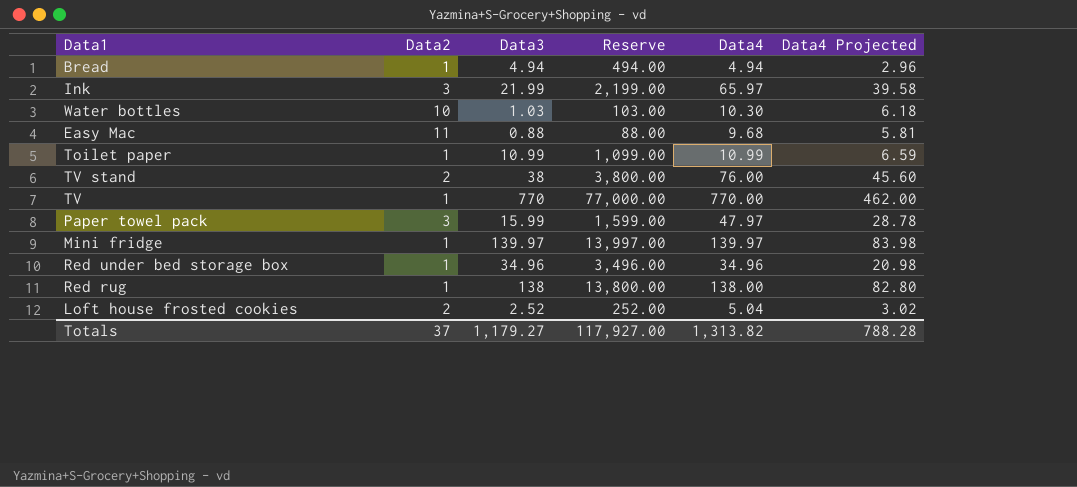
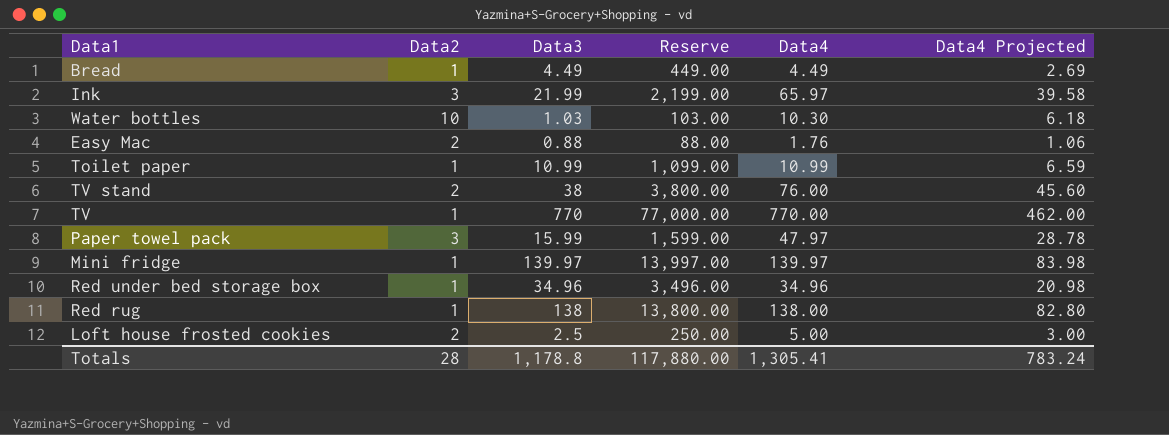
Bread | Data3: 4.94 -> 4.49
Bread | Reserve: 494.00 -> 449.00
Bread | Data4: 4.94 -> 4.49
Bread | Data4 Projected: 2.96 -> 2.69
Easy Mac | Data2: 11 -> 2
Easy Mac | Data4: 9.68 -> 1.76
Easy Mac | Data4 Projected: 5.81 -> 1.06
Loft house frosted cookies | Data3: 2.52 -> 2.5
Loft house frosted cookies | Reserve: 252.00 -> 250.00
Loft house frosted cookies | Data4: 5.04 -> 5.00
Loft house frosted cookies | Data4 Projected: 3.02 -> 3.00
Totals | Data2: 37 -> 28
Totals | Data3: 1,179.27 -> 1,178.8
Totals | Reserve: 117,927.00 -> 117,880.00
Totals | Data4: 1,313.82 -> 1,305.41
Totals | Data4 Projected: 788.28 -> 783.24

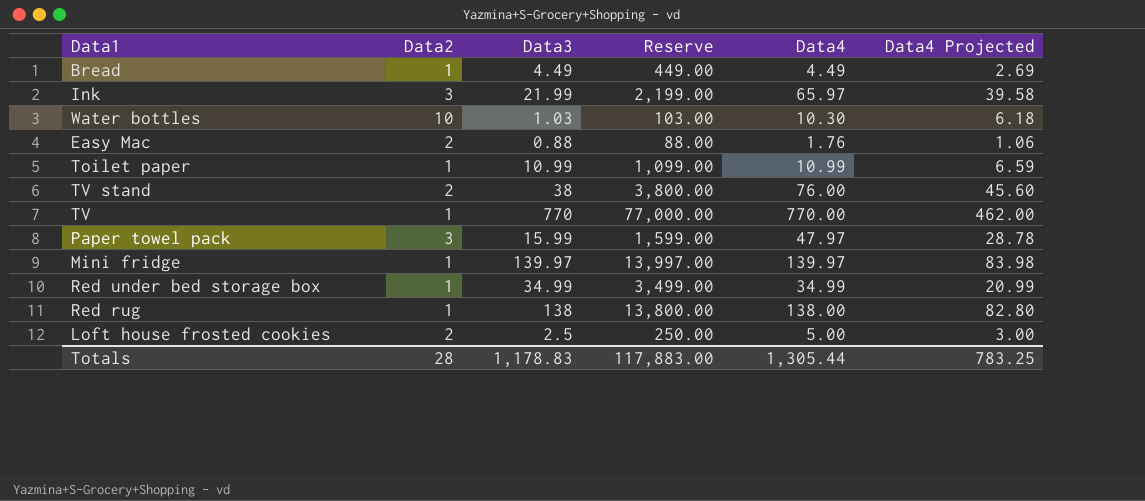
Red under bed storage box | Data3: 34.96 -> 34.99
Red under bed storage box | Reserve: 3,496.00 -> 3,499.00
Red under bed storage box | Data4: 34.96 -> 34.99
Red under bed storage box | Data4 Projected: 20.98 -> 20.99
Totals | Data3: 1,178.8 -> 1,178.83
Totals | Reserve: 117,880.00 -> 117,883.00
Totals | Data4: 1,305.41 -> 1,305.44
Totals | Data4 Projected: 783.24 -> 783.25

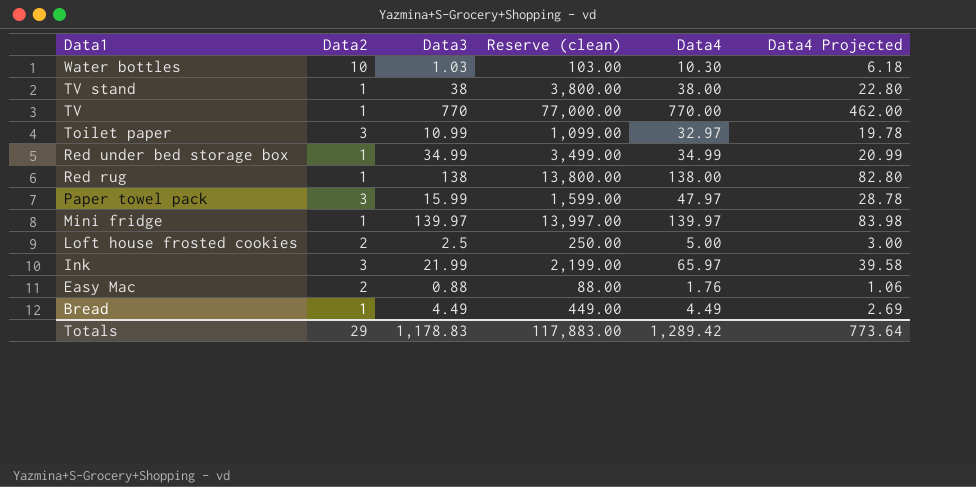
row order: none -> Data1 descending
column name: Reserve -> Reserve (clean)
TV stand | Data2: 2 -> 1
TV stand | Data4: 76.00 -> 38.00
TV stand | Data4 Projected: 45.60 -> 22.80
Toilet paper | Data2: 1 -> 3
Toilet paper | Data4: 10.99 -> 32.97
Toilet paper | Data4 Projected: 6.59 -> 19.78
Totals | Data2: 28 -> 29
Totals | Data4: 1,305.44 -> 1,289.42
Totals | Data4 Projected: 783.25 -> 773.64

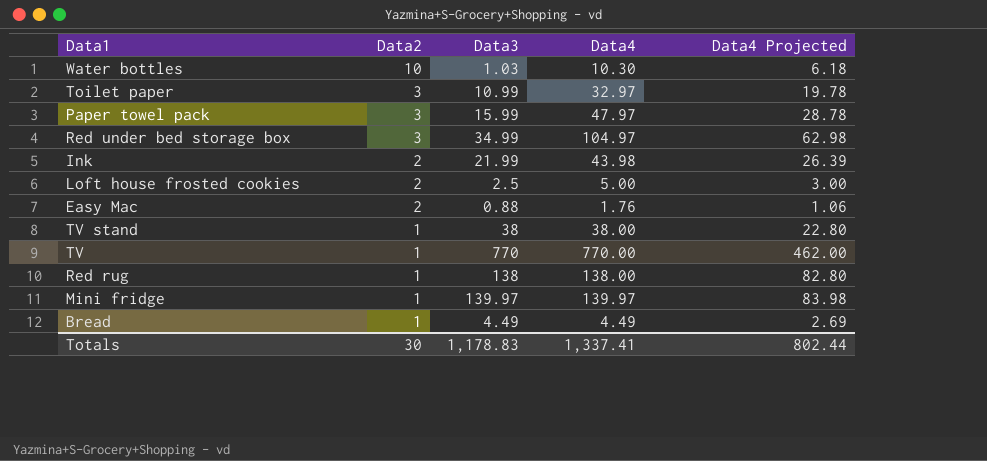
row order: Data1 descending -> Data2 descending
column Reserve (clean) | formula: [Data3] * 100 -> none
Red under bed storage box | Data2: 1 -> 3
Red under bed storage box | Data4: 34.99 -> 104.97
Red under bed storage box | Data4 Projected: 20.99 -> 62.98
Ink | Data2: 3 -> 2
Ink | Data4: 65.97 -> 43.98
Ink | Data4 Projected: 39.58 -> 26.39
Totals | Data2: 29 -> 30
Totals | Data4: 1,289.42 -> 1,337.41
Totals | Data4 Projected: 773.64 -> 802.44

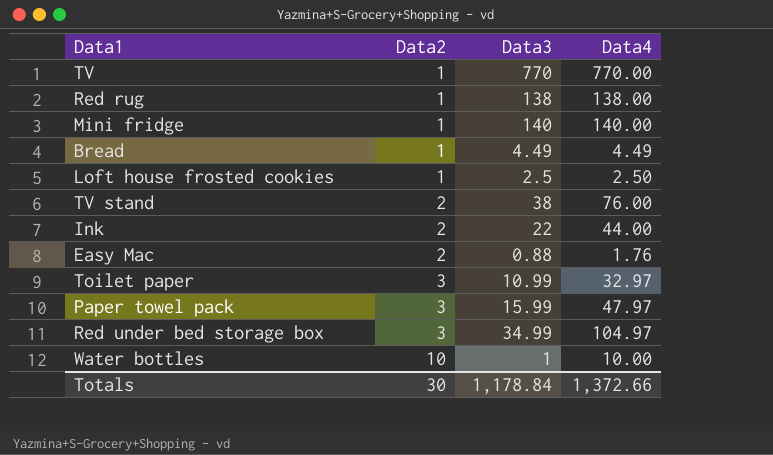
row order: Data2 descending -> Data2 ascending
column Data4 Projected | formula: [Data4] * 0.6 -> none
Mini fridge | Data3: 139.97 -> 140
Mini fridge | Data4: 139.97 -> 140.00
Loft house frosted cookies | Data2: 2 -> 1
Loft house frosted cookies | Data4: 5.00 -> 2.50
TV stand | Data2: 1 -> 2
TV stand | Data4: 38.00 -> 76.00
Ink | Data3: 21.99 -> 22
Ink | Data4: 43.98 -> 44.00
Water bottles | Data3: 1.03 -> 1
Water bottles | Data4: 10.30 -> 10.00
Totals | Data3: 1,178.83 -> 1,178.84
Totals | Data4: 1,337.41 -> 1,372.66

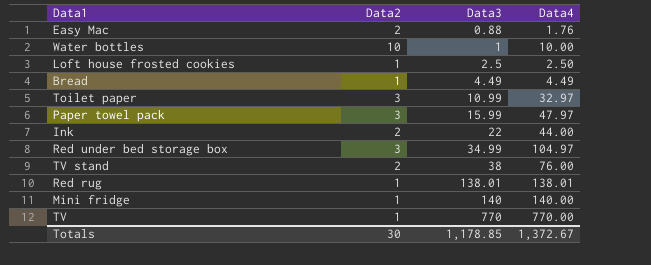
row order: Data2 ascending -> Data3 ascending
Red rug | Data3: 138 -> 138.01
Red rug | Data4: 138.00 -> 138.01
Totals | Data3: 1,178.84 -> 1,178.85
Totals | Data4: 1,372.66 -> 1,372.67

